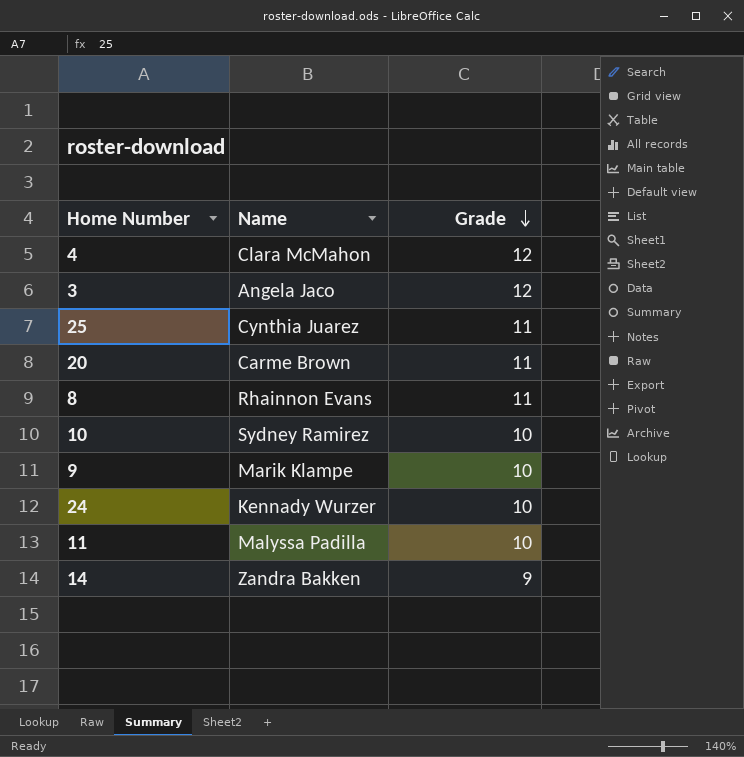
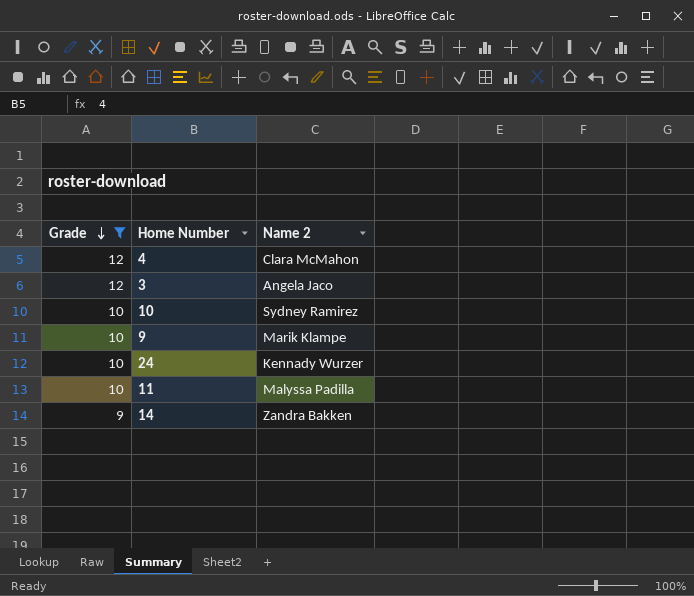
filter: none -> Grade != 11
column Grade | position: 3 -> 1
column name: Name -> Name 2

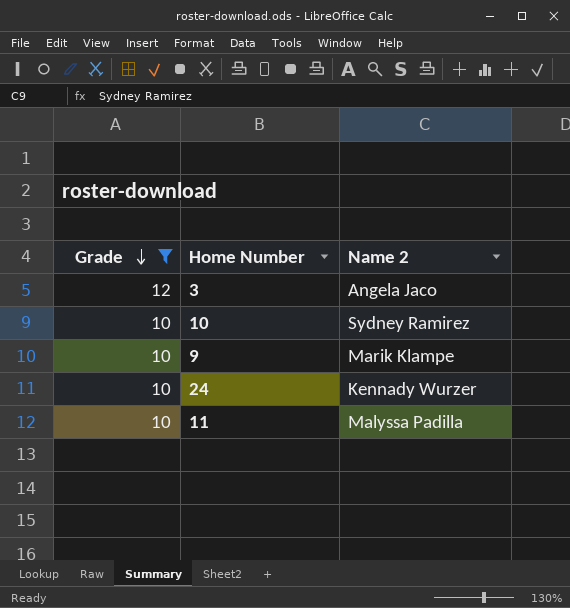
row 4: 12 | Clara McMahon -> none
row 14: 9 | Zandra Bakken -> none

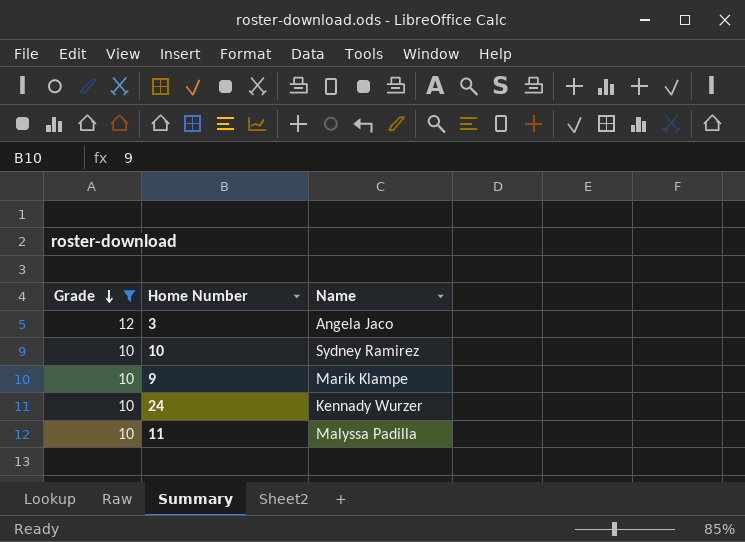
column name: Name 2 -> Name

